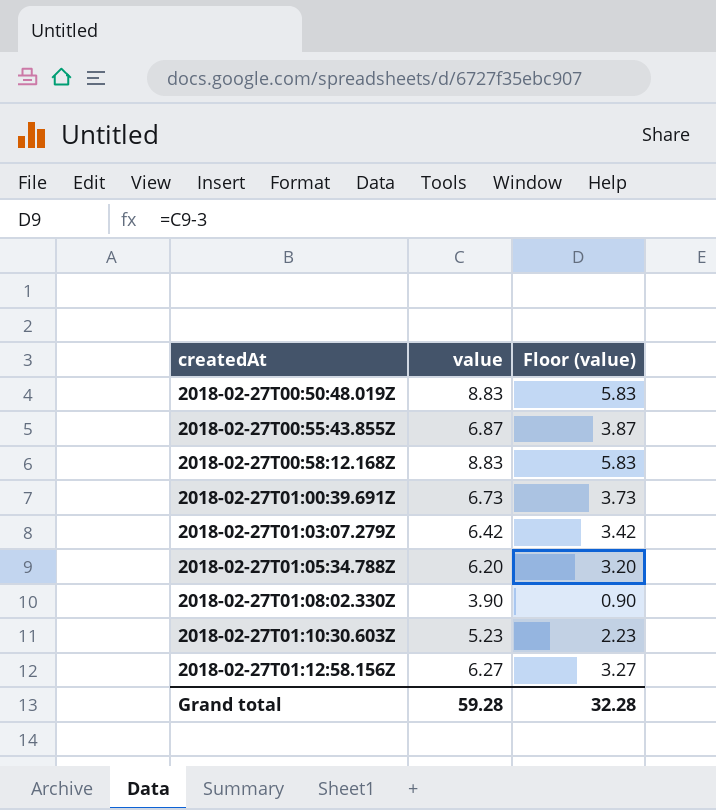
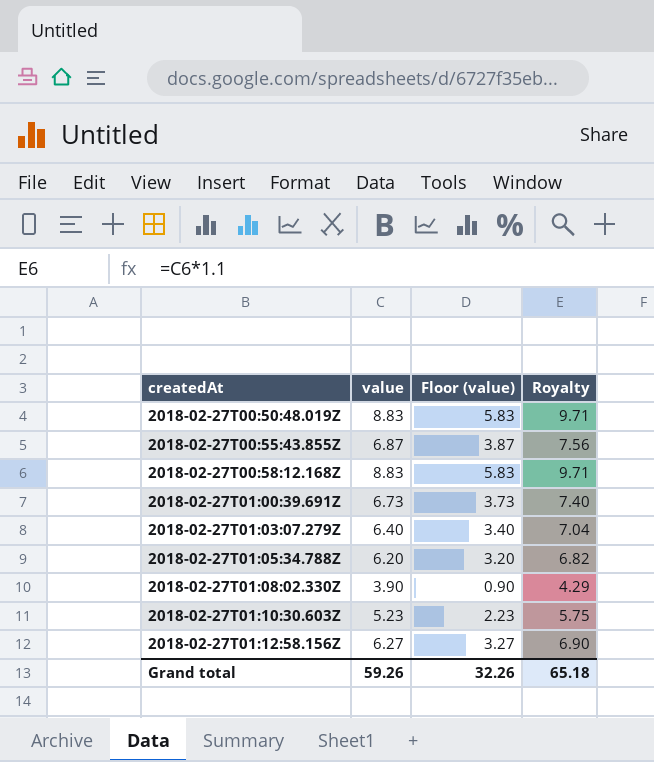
column Royalty | formula: none -> [value] * 1.1
2018-02-27T01:03:07.279Z | value: 6.42 -> 6.40
2018-02-27T01:03:07.279Z | Floor (value): 3.42 -> 3.40
Grand total | value: 59.28 -> 59.26
Grand total | Floor (value): 32.28 -> 32.26

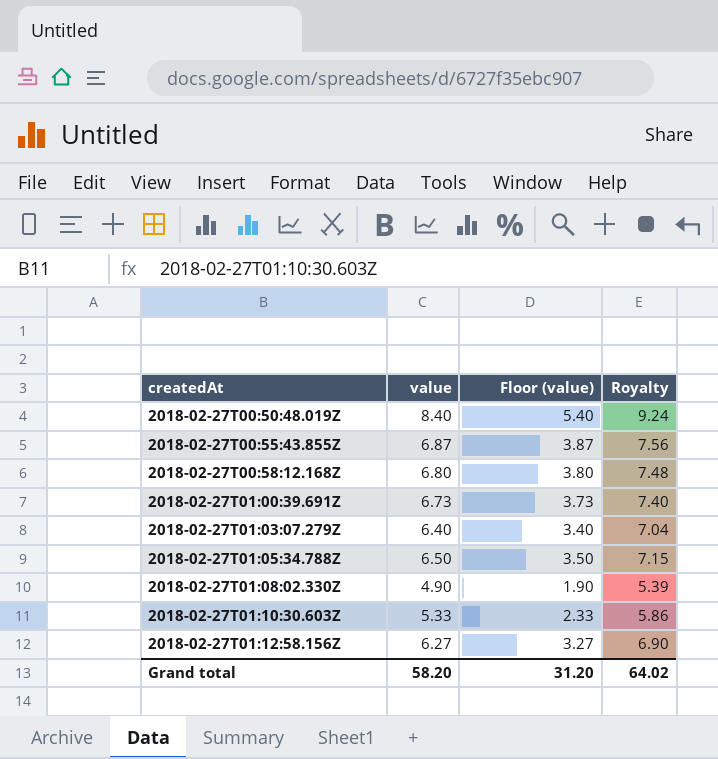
2018-02-27T00:50:48.019Z | value: 8.83 -> 8.40
2018-02-27T00:50:48.019Z | Floor (value): 5.83 -> 5.40
2018-02-27T00:50:48.019Z | Royalty: 9.71 -> 9.24
2018-02-27T00:58:12.168Z | value: 8.83 -> 6.80
2018-02-27T00:58:12.168Z | Floor (value): 5.83 -> 3.80
2018-02-27T00:58:12.168Z | Royalty: 9.71 -> 7.48
2018-02-27T01:05:34.788Z | value: 6.20 -> 6.50
2018-02-27T01:05:34.788Z | Floor (value): 3.20 -> 3.50
2018-02-27T01:05:34.788Z | Royalty: 6.82 -> 7.15
2018-02-27T01:08:02.330Z | value: 3.90 -> 4.90
2018-02-27T01:08:02.330Z | Floor (value): 0.90 -> 1.90
2018-02-27T01:08:02.330Z | Royalty: 4.29 -> 5.39
2018-02-27T01:10:30.603Z | value: 5.23 -> 5.33
2018-02-27T01:10:30.603Z | Floor (value): 2.23 -> 2.33
2018-02-27T01:10:30.603Z | Royalty: 5.75 -> 5.86
Grand total | value: 59.26 -> 58.20
Grand total | Floor (value): 32.26 -> 31.20
Grand total | Royalty: 65.18 -> 64.02

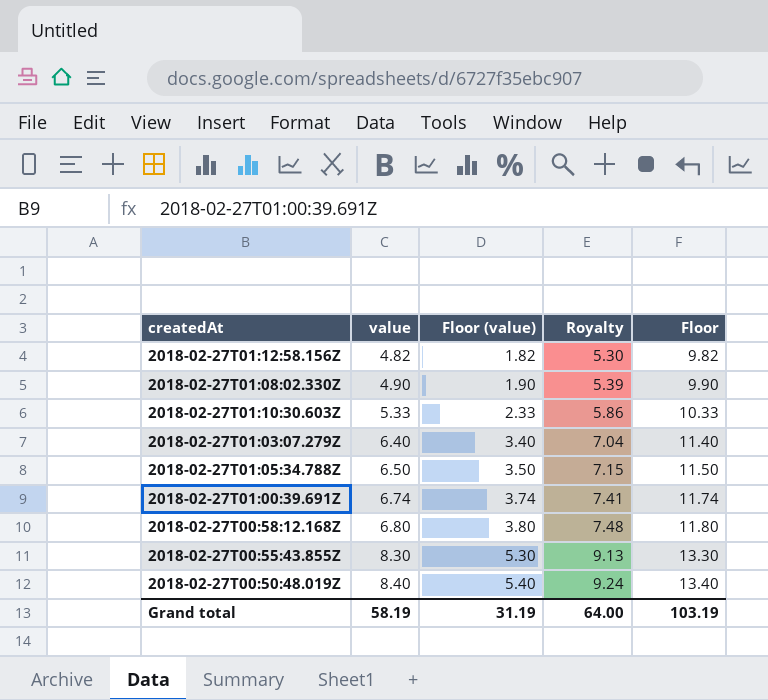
row order: createdAt ascending -> value ascending
column Floor | formula: none -> [value] + 5
2018-02-27T01:12:58.156Z | value: 6.27 -> 4.82
2018-02-27T01:12:58.156Z | Floor (value): 3.27 -> 1.82
2018-02-27T01:12:58.156Z | Royalty: 6.90 -> 5.30
2018-02-27T01:00:39.691Z | value: 6.73 -> 6.74
2018-02-27T01:00:39.691Z | Floor (value): 3.73 -> 3.74
2018-02-27T01:00:39.691Z | Royalty: 7.40 -> 7.41
2018-02-27T00:55:43.855Z | value: 6.87 -> 8.30
2018-02-27T00:55:43.855Z | Floor (value): 3.87 -> 5.30
2018-02-27T00:55:43.855Z | Royalty: 7.56 -> 9.13
Grand total | value: 58.20 -> 58.19
Grand total | Floor (value): 31.20 -> 31.19
Grand total | Royalty: 64.02 -> 64.00

